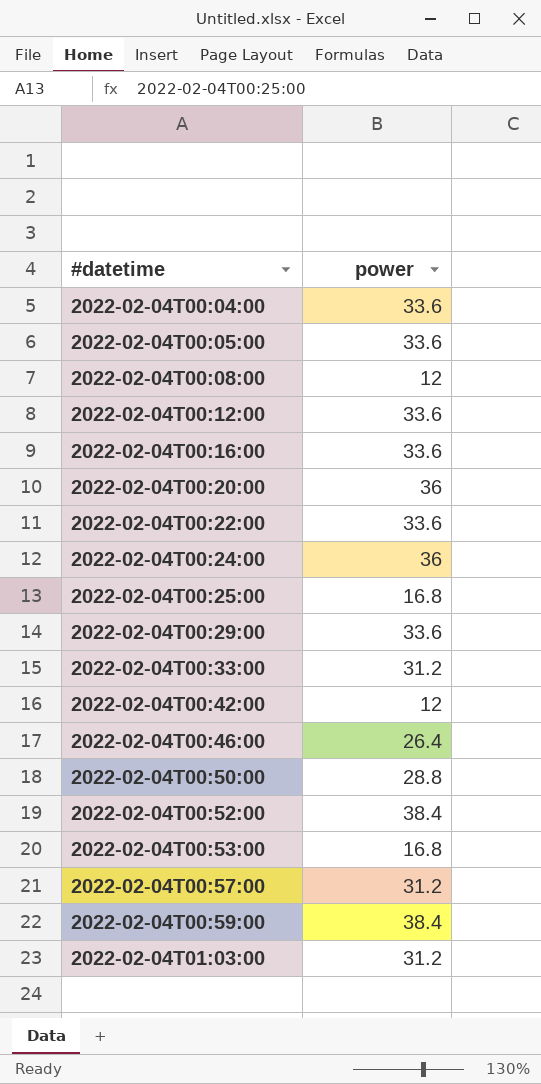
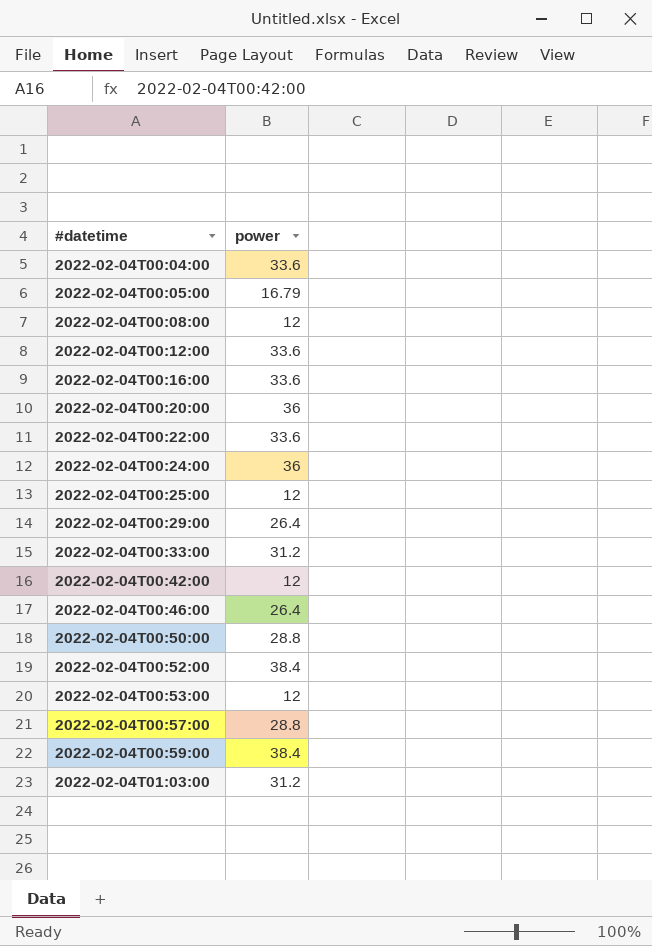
2022-02-04T00:05:00 | power: 33.6 -> 16.79
2022-02-04T00:25:00 | power: 16.8 -> 12
2022-02-04T00:29:00 | power: 33.6 -> 26.4
2022-02-04T00:53:00 | power: 16.8 -> 12
2022-02-04T00:57:00 | power: 31.2 -> 28.8

